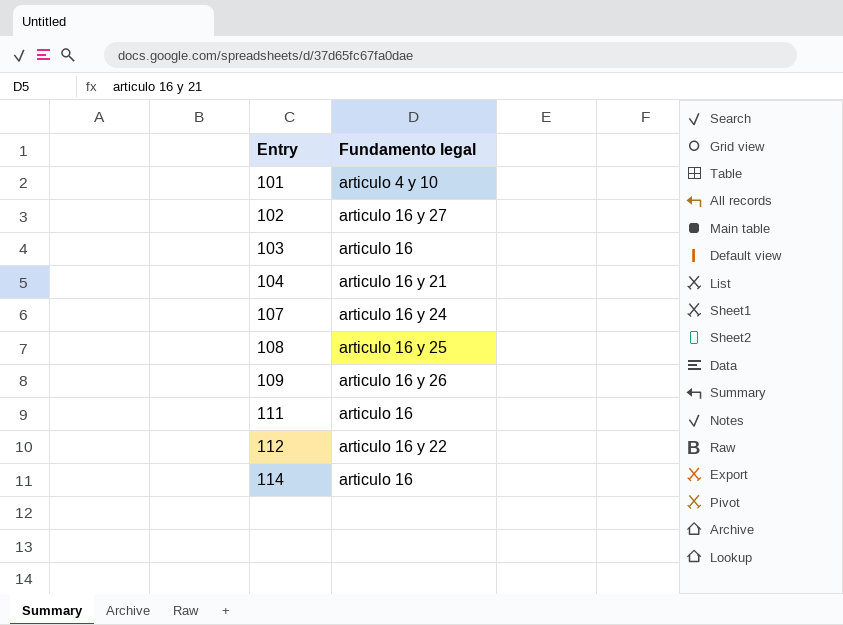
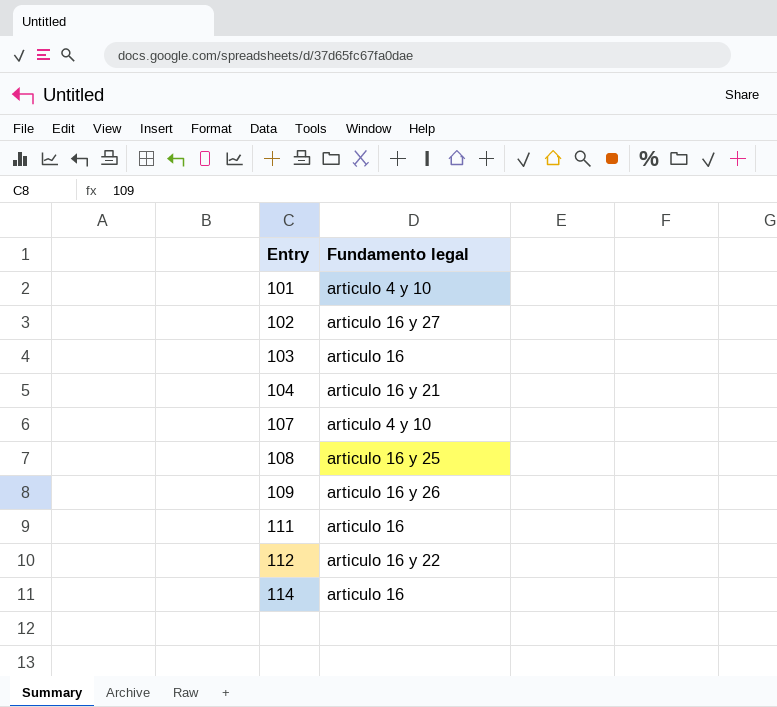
107 | Fundamento legal: articulo 16 y 24 -> articulo 4 y 10

